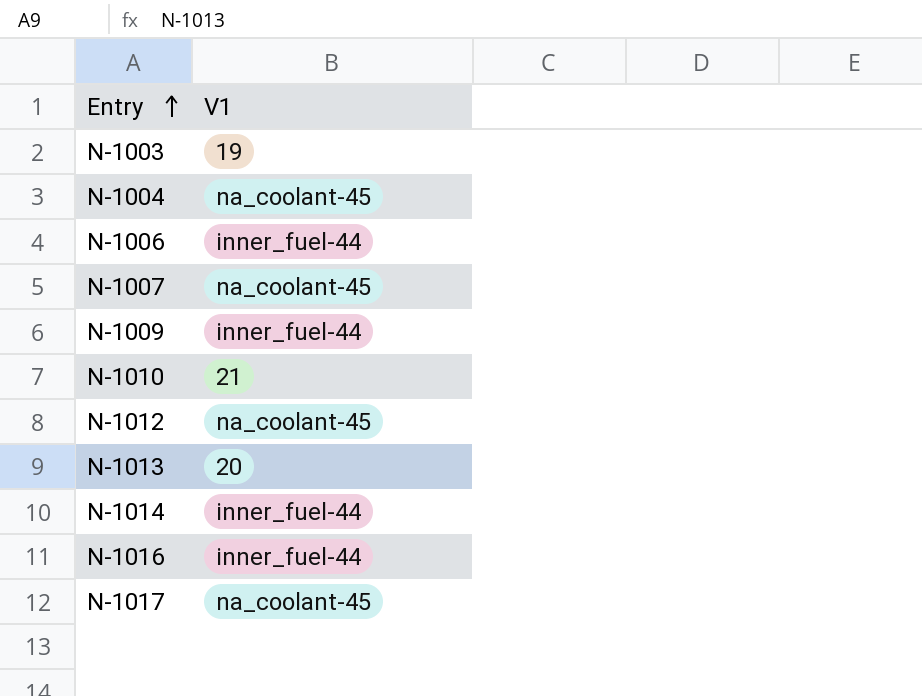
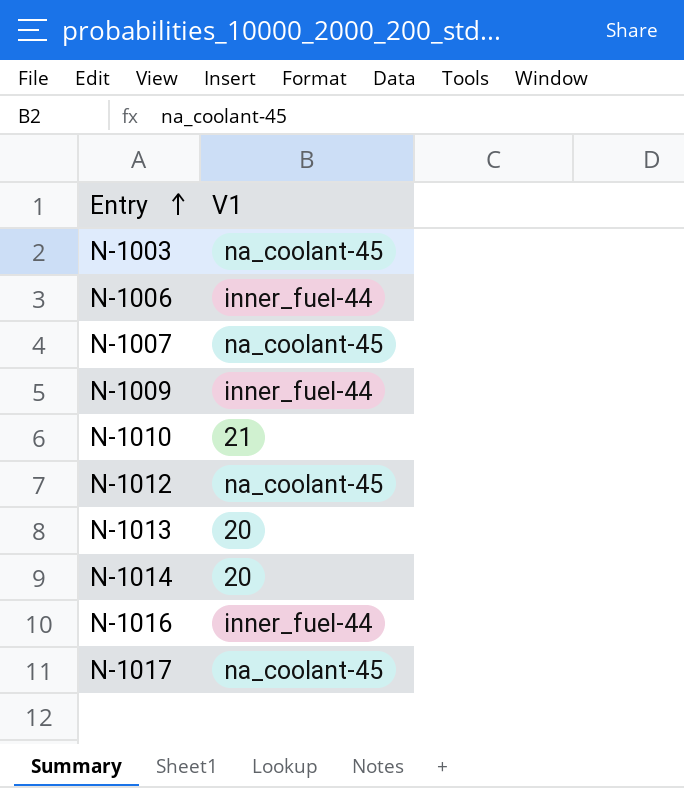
row N-1004: na_coolant-45 -> none
N-1003 | V1: 19 -> na_coolant-45
N-1014 | V1: inner_fuel-44 -> 20

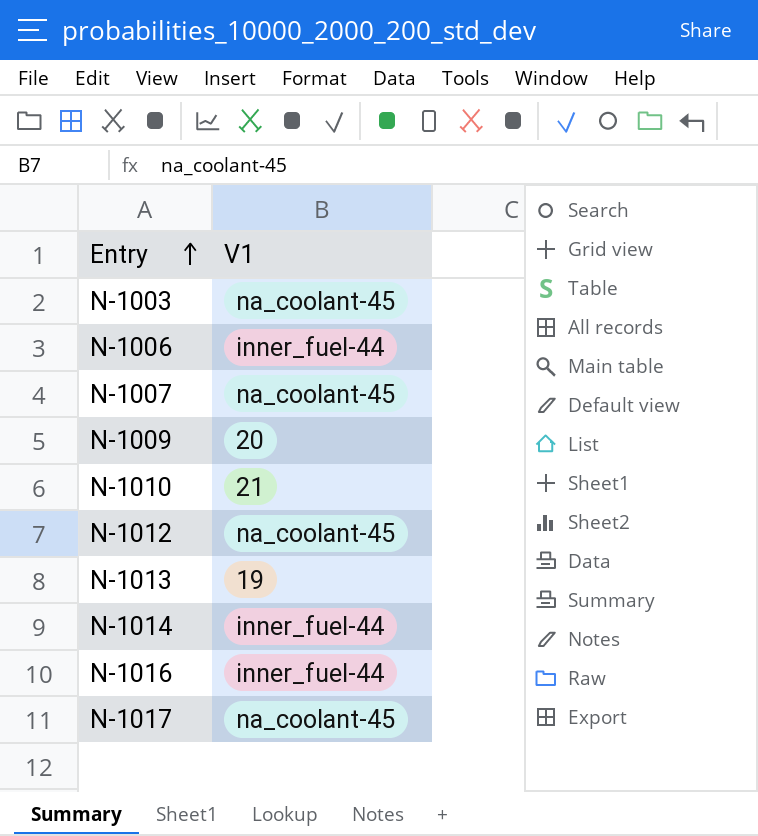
N-1009 | V1: inner_fuel-44 -> 20
N-1013 | V1: 20 -> 19
N-1014 | V1: 20 -> inner_fuel-44

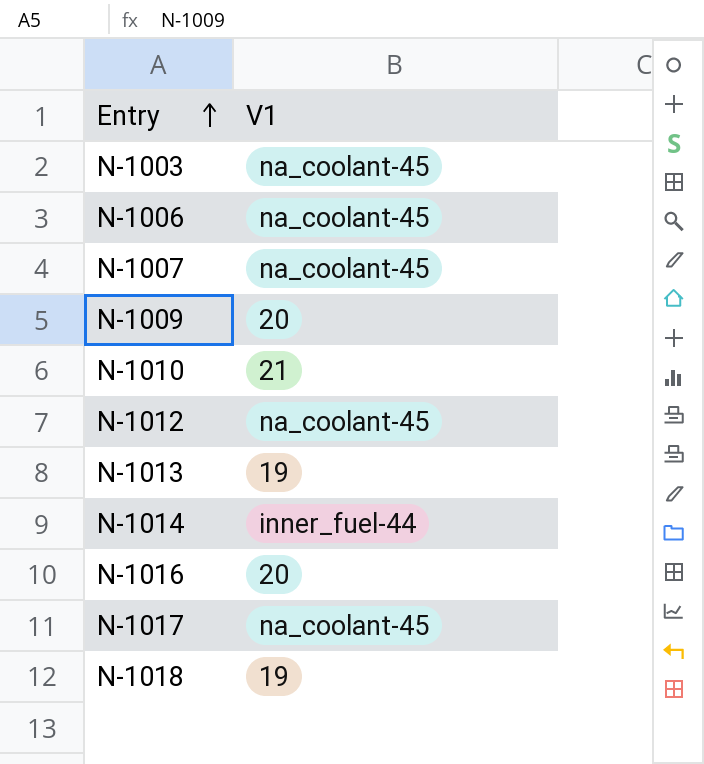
N-1006 | V1: inner_fuel-44 -> na_coolant-45
N-1016 | V1: inner_fuel-44 -> 20
row N-1018: none -> 19

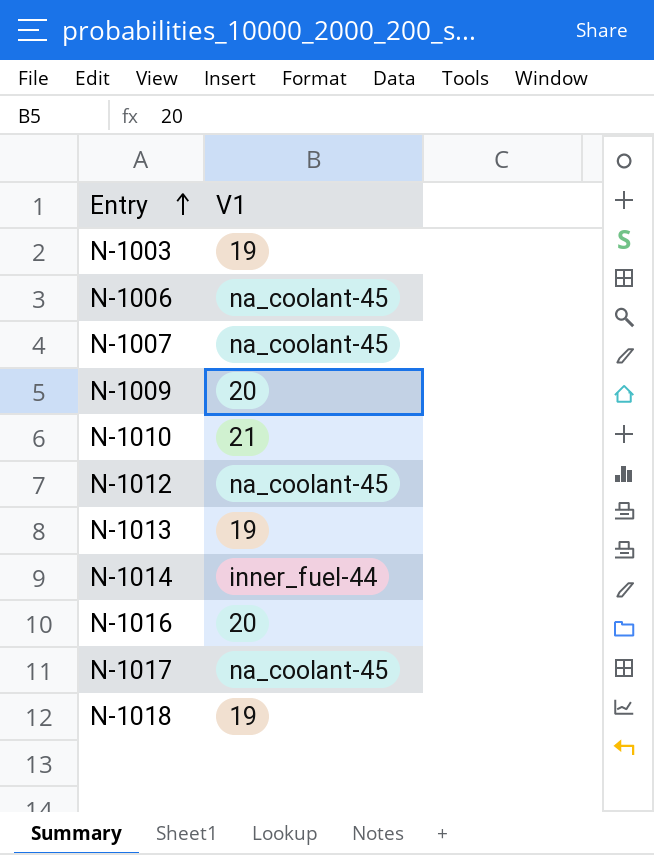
N-1003 | V1: na_coolant-45 -> 19

